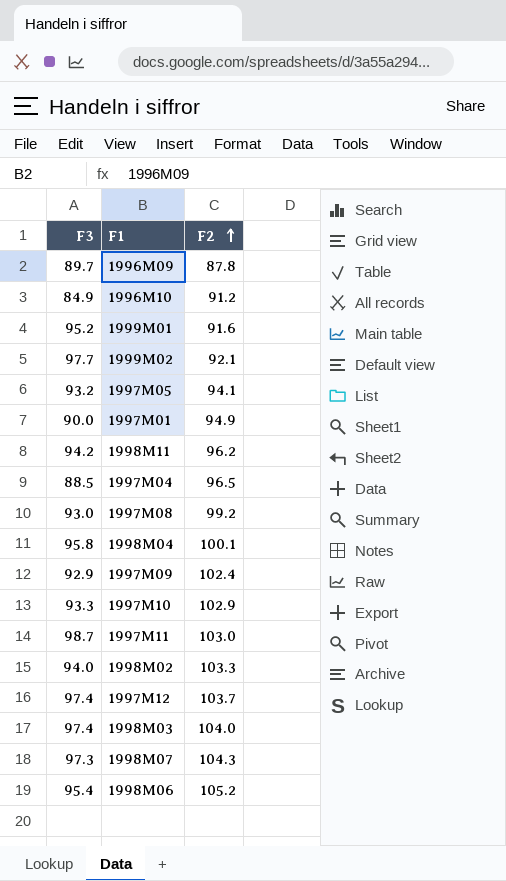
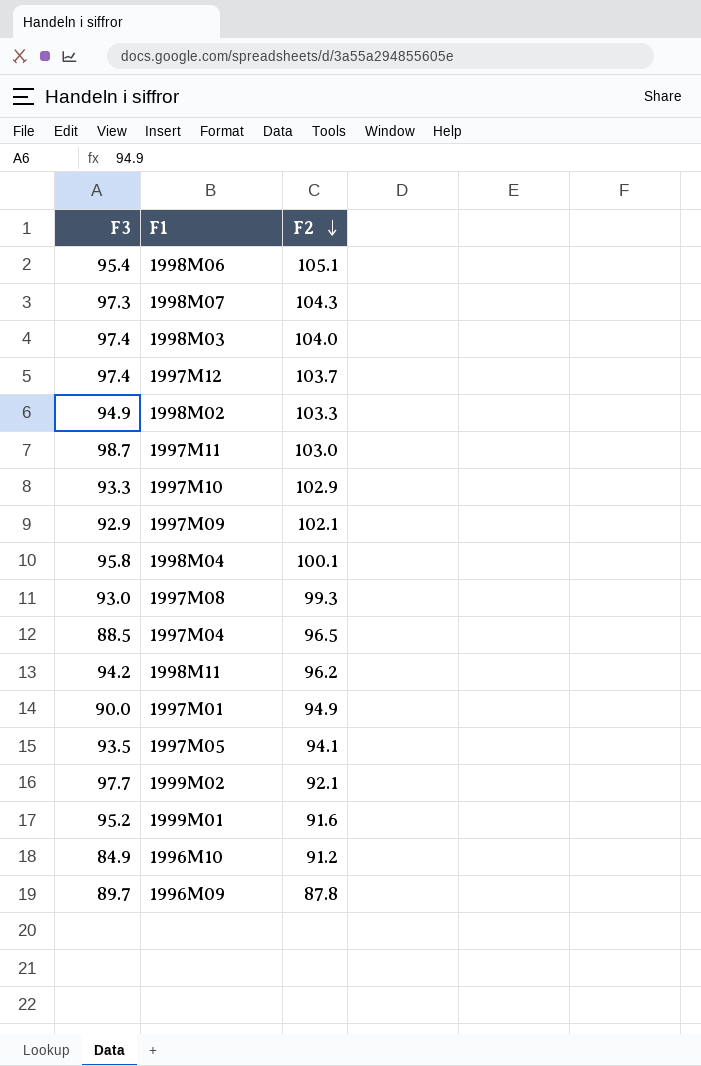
row order: F2 ascending -> F2 descending
1998M06 | F2: 105.2 -> 105.1
1998M02 | F3: 94.0 -> 94.9
1997M09 | F2: 102.4 -> 102.1
1997M08 | F2: 99.2 -> 99.3
1997M05 | F3: 93.2 -> 93.5

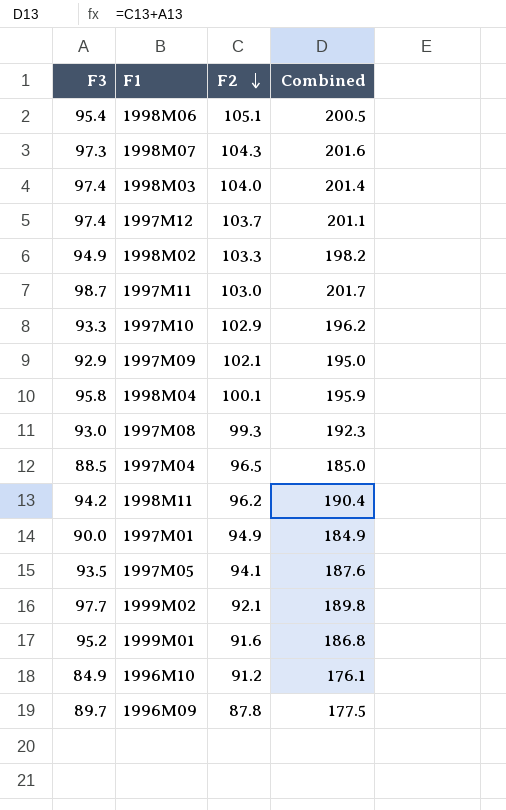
column Combined | formula: none -> [F3] + [F2]

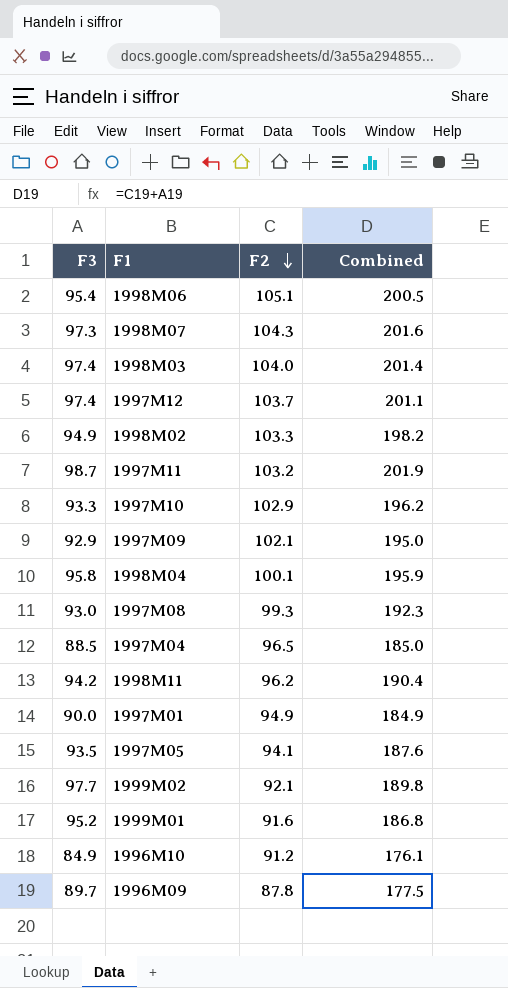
1997M11 | F2: 103.0 -> 103.2
1997M11 | Combined: 201.7 -> 201.9

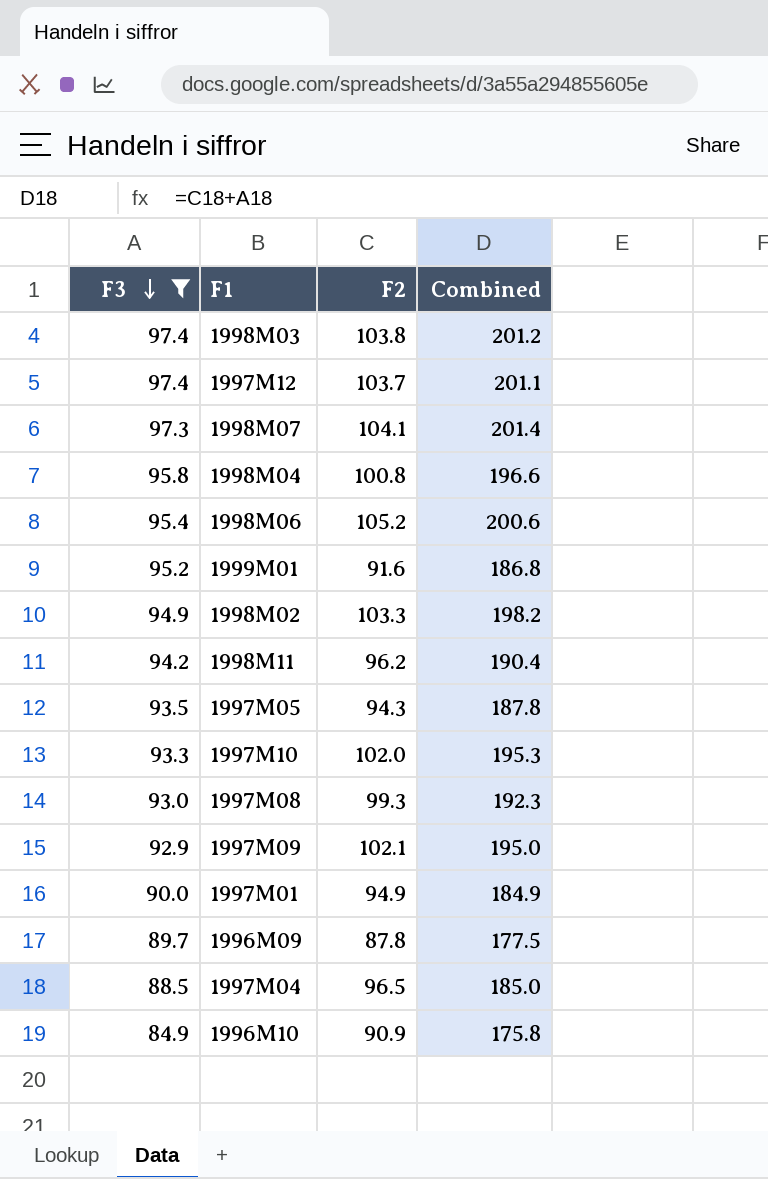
filter: none -> F3 <= 97.4
row order: F2 descending -> F3 descending
1998M03 | F2: 104.0 -> 103.8
1998M03 | Combined: 201.4 -> 201.2
1998M07 | F2: 104.3 -> 104.1
1998M07 | Combined: 201.6 -> 201.4
1998M04 | F2: 100.1 -> 100.8
1998M04 | Combined: 195.9 -> 196.6
1998M06 | F2: 105.1 -> 105.2
1998M06 | Combined: 200.5 -> 200.6
1997M05 | F2: 94.1 -> 94.3
1997M05 | Combined: 187.6 -> 187.8
1997M10 | F2: 102.9 -> 102.0
1997M10 | Combined: 196.2 -> 195.3
1996M10 | F2: 91.2 -> 90.9
1996M10 | Combined: 176.1 -> 175.8

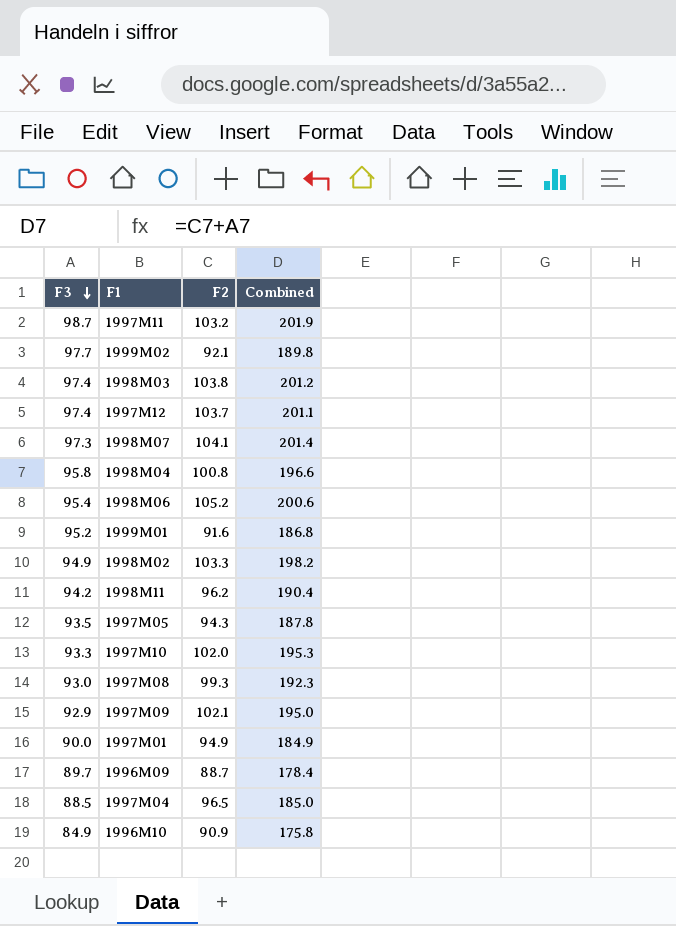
filter: F3 <= 97.4 -> none
1996M09 | F2: 87.8 -> 88.7
1996M09 | Combined: 177.5 -> 178.4

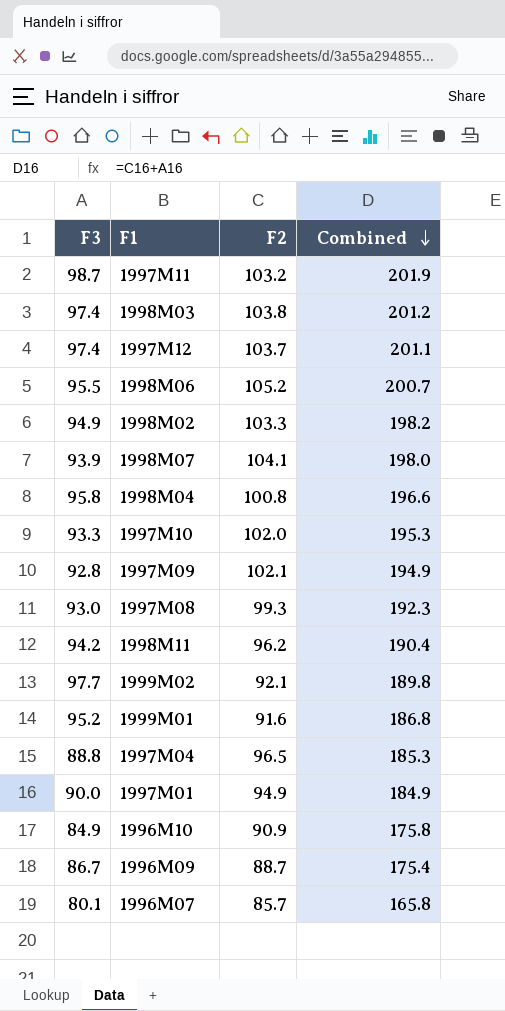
row order: F3 descending -> Combined descending
row 1997M05: 93.5 | 94.3 | 187.8 -> none
1998M06 | F3: 95.4 -> 95.5
1998M06 | Combined: 200.6 -> 200.7
1998M07 | F3: 97.3 -> 93.9
1998M07 | Combined: 201.4 -> 198.0
1997M09 | F3: 92.9 -> 92.8
1997M09 | Combined: 195.0 -> 194.9
1997M04 | F3: 88.5 -> 88.8
1997M04 | Combined: 185.0 -> 185.3
1996M09 | F3: 89.7 -> 86.7
1996M09 | Combined: 178.4 -> 175.4
row 1996M07: none -> 80.1 | 85.7 | 165.8

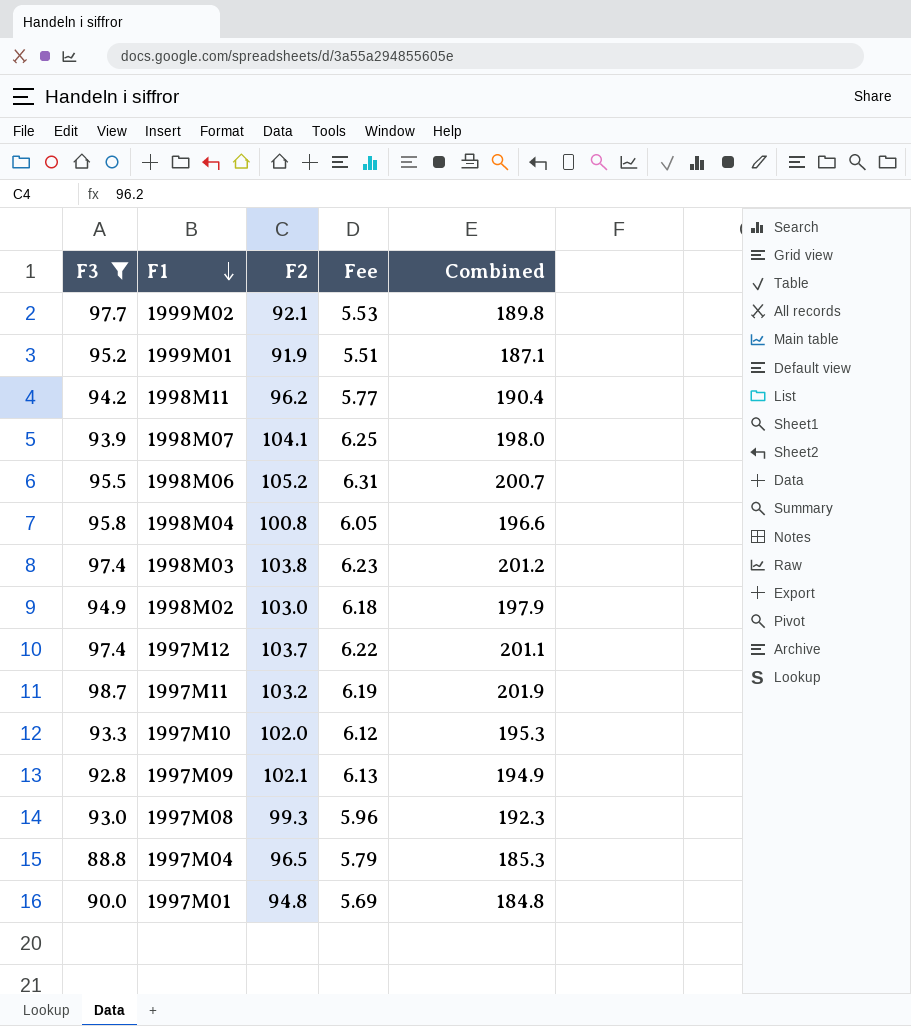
filter: none -> F3 >= 88.8
row order: Combined descending -> F1 descending
column Fee | formula: none -> [F2] * 0.06
1999M01 | F2: 91.6 -> 91.9
1999M01 | Combined: 186.8 -> 187.1
1998M02 | F2: 103.3 -> 103.0
1998M02 | Combined: 198.2 -> 197.9
1997M01 | F2: 94.9 -> 94.8
1997M01 | Combined: 184.9 -> 184.8

